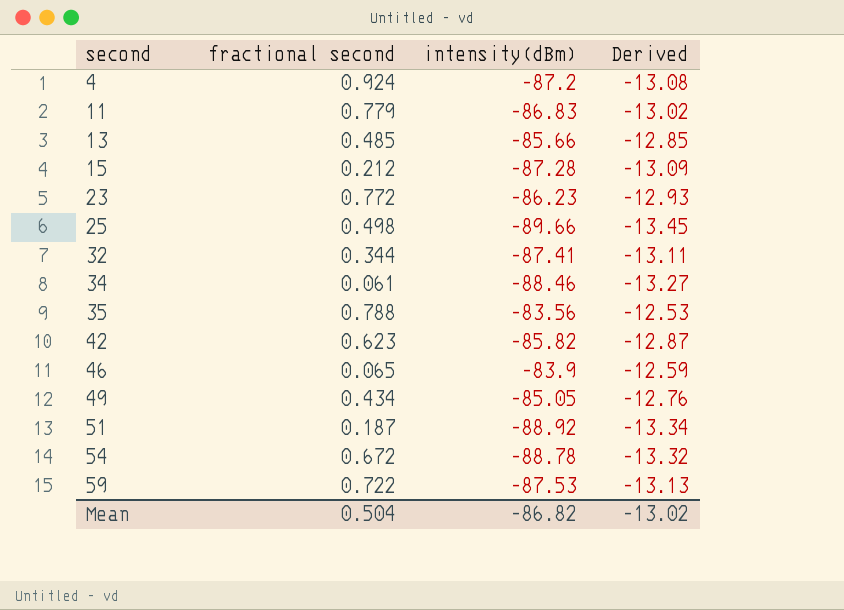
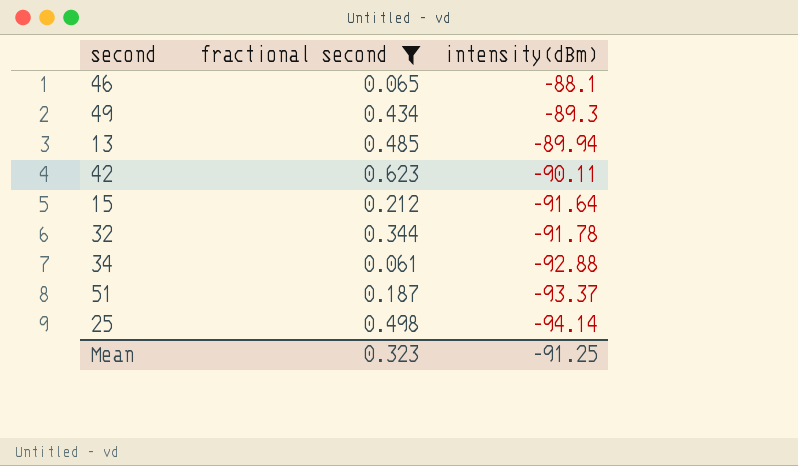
filter: none -> fractional second <= 0.623
row order: second ascending -> intensity(dBm) descending
column Derived | formula: [intensity(dBm)] * 0.15 -> none
46 | intensity(dBm): -83.9 -> -88.1
49 | intensity(dBm): -85.05 -> -89.3
13 | intensity(dBm): -85.66 -> -89.94
42 | intensity(dBm): -85.82 -> -90.11
15 | intensity(dBm): -87.28 -> -91.64
32 | intensity(dBm): -87.41 -> -91.78
34 | intensity(dBm): -88.46 -> -92.88
51 | intensity(dBm): -88.92 -> -93.37
25 | intensity(dBm): -89.66 -> -94.14
Mean | fractional second: 0.504 -> 0.323
Mean | intensity(dBm): -86.82 -> -91.25

